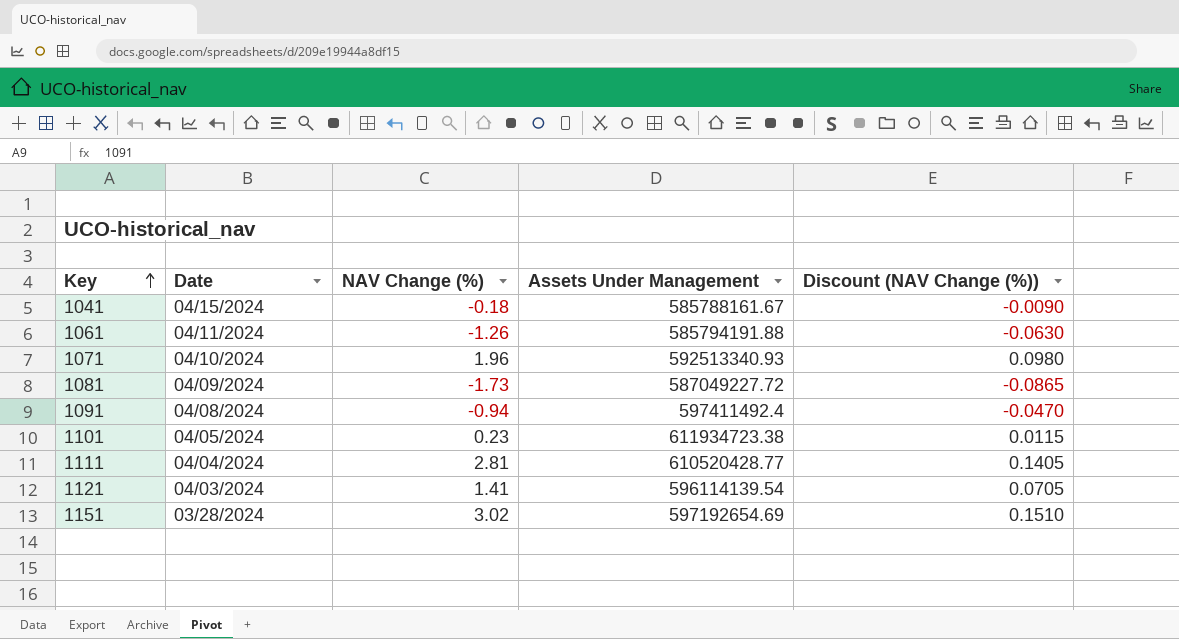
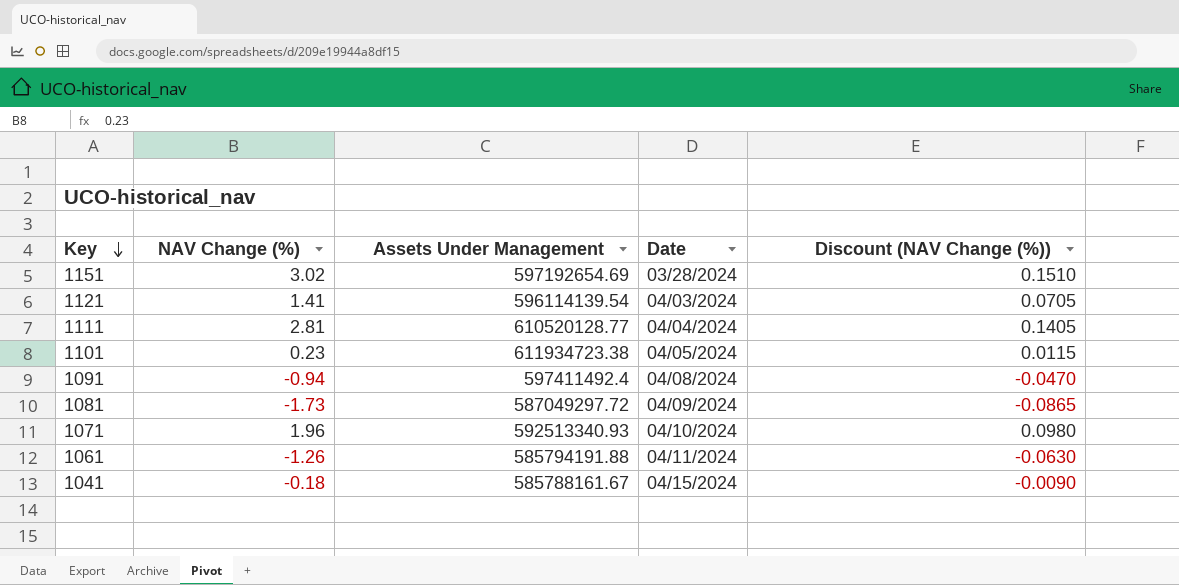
row order: Key ascending -> Key descending
column Date | position: 2 -> 4
1111 | Assets Under Management: 610520428.77 -> 610520128.77
1081 | Assets Under Management: 587049227.72 -> 587049297.72

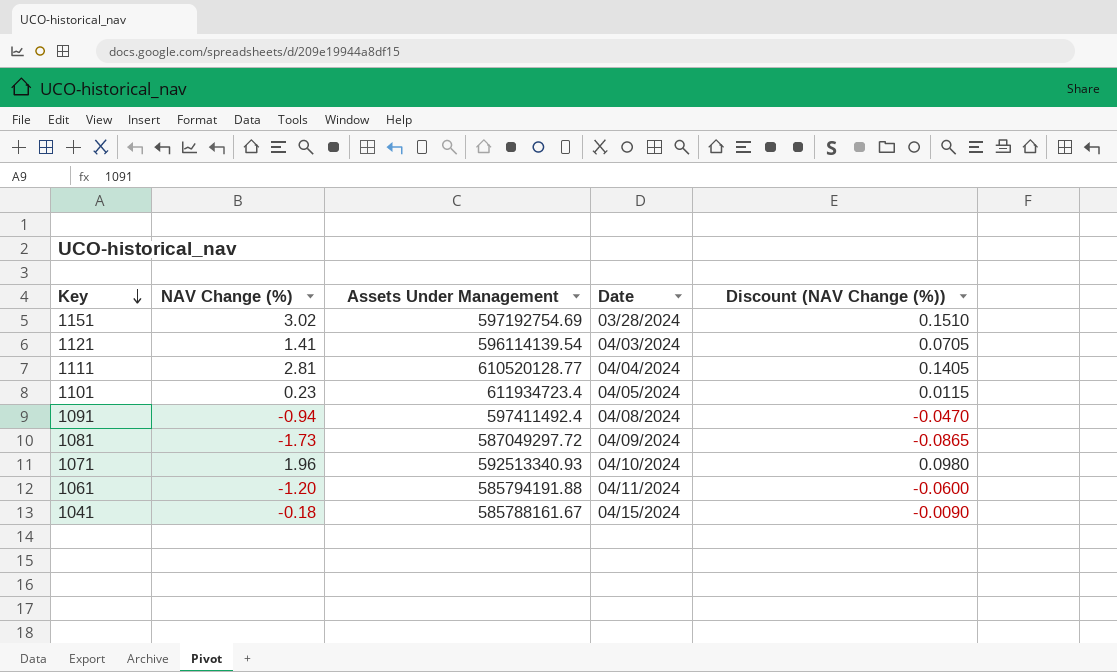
1151 | Assets Under Management: 597192654.69 -> 597192754.69
1101 | Assets Under Management: 611934723.38 -> 611934723.4
1061 | NAV Change (%): -1.26 -> -1.20
1061 | Discount (NAV Change (%)): -0.0630 -> -0.0600

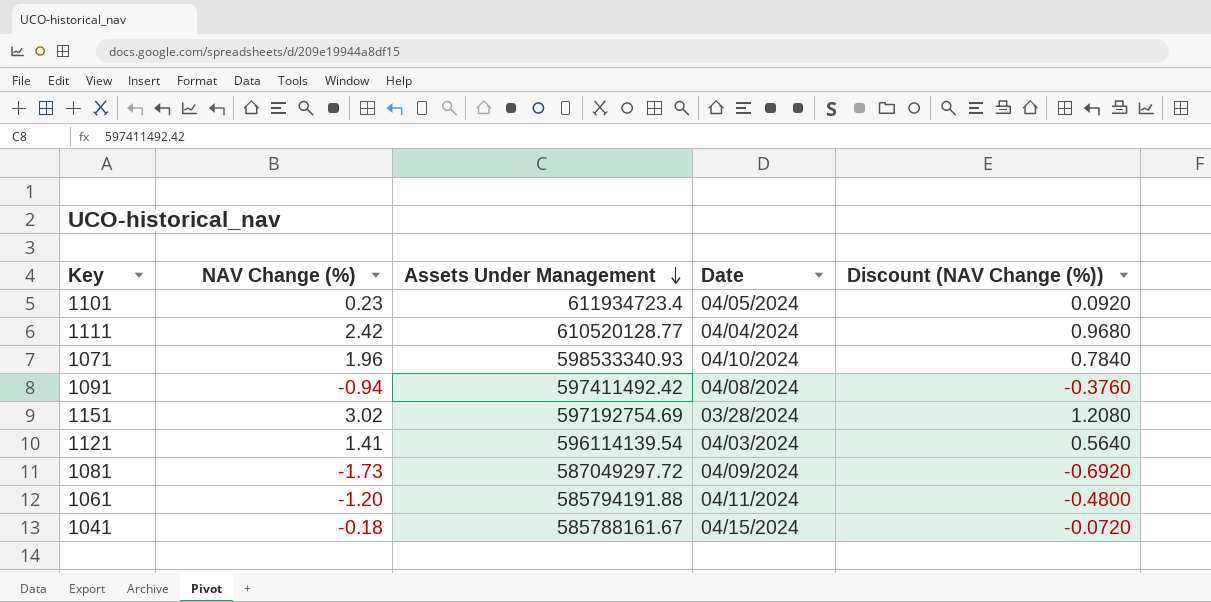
row order: Key descending -> Assets Under Management descending
column Discount (NAV Change (%)) | formula: [NAV Change (%)] * 0.05 -> [NAV Change (%)] * 0.4
1111 | NAV Change (%): 2.81 -> 2.42
1071 | Assets Under Management: 592513340.93 -> 598533340.93
1091 | Assets Under Management: 597411492.4 -> 597411492.42

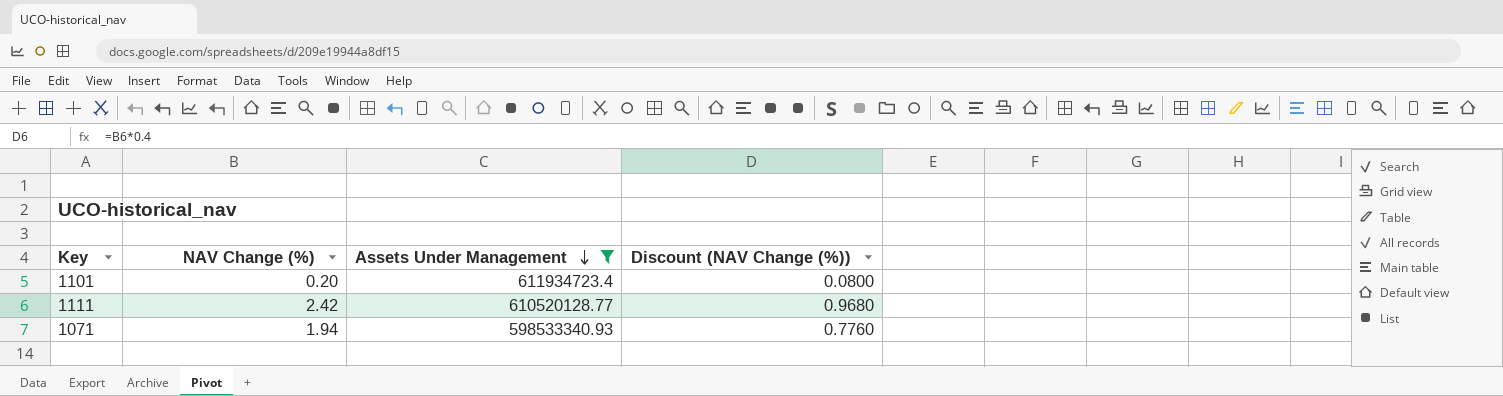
filter: none -> Assets Under Management >= 598533340.93
column Date | position: 4 -> none
1101 | NAV Change (%): 0.23 -> 0.20
1101 | Discount (NAV Change (%)): 0.0920 -> 0.0800
1071 | NAV Change (%): 1.96 -> 1.94
1071 | Discount (NAV Change (%)): 0.7840 -> 0.7760

